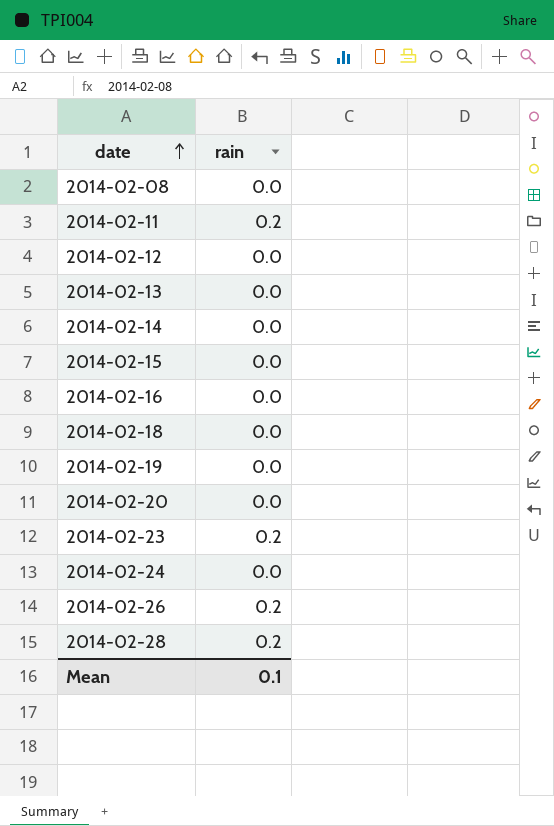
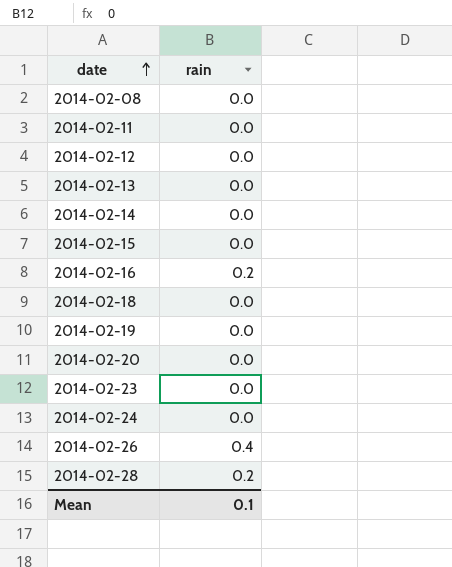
2014-02-11 | rain: 0.2 -> 0.0
2014-02-16 | rain: 0.0 -> 0.2
2014-02-23 | rain: 0.2 -> 0.0
2014-02-26 | rain: 0.2 -> 0.4

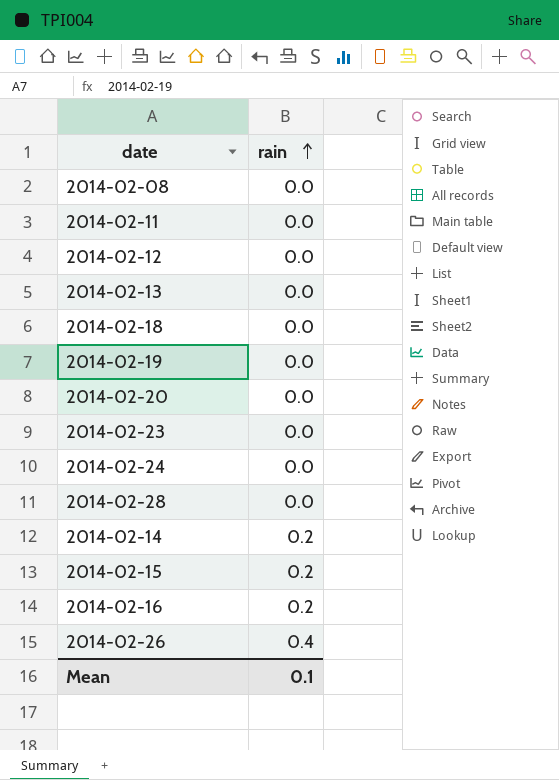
row order: date ascending -> rain ascending
2014-02-28 | rain: 0.2 -> 0.0
2014-02-14 | rain: 0.0 -> 0.2
2014-02-15 | rain: 0.0 -> 0.2

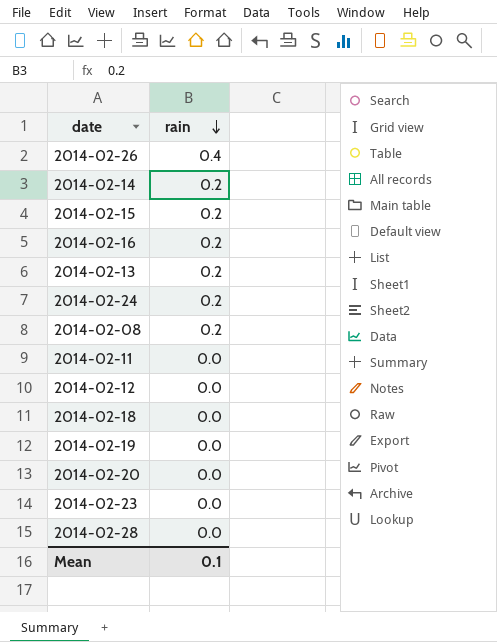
row order: rain ascending -> rain descending
2014-02-13 | rain: 0.0 -> 0.2
2014-02-24 | rain: 0.0 -> 0.2
2014-02-08 | rain: 0.0 -> 0.2

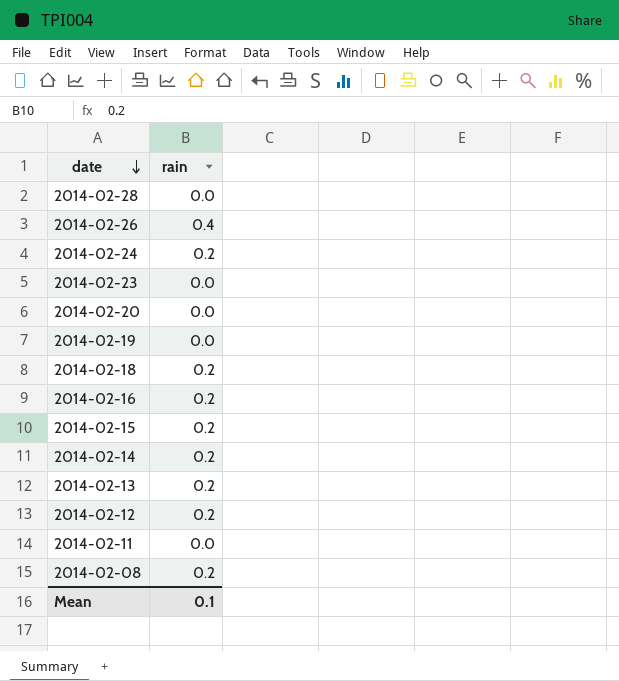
row order: rain descending -> date descending
2014-02-18 | rain: 0.0 -> 0.2
2014-02-12 | rain: 0.0 -> 0.2

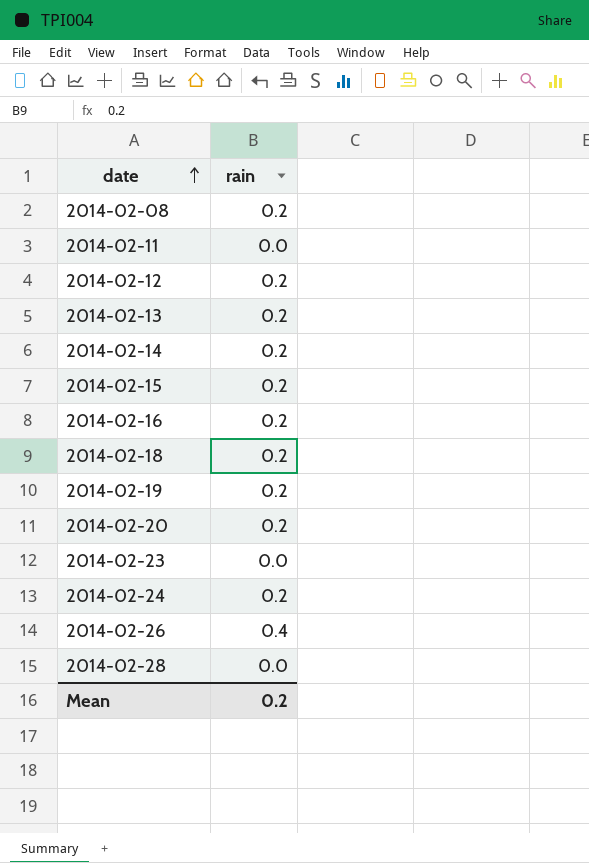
row order: date descending -> date ascending
2014-02-19 | rain: 0.0 -> 0.2
2014-02-20 | rain: 0.0 -> 0.2
Mean | rain: 0.1 -> 0.2

